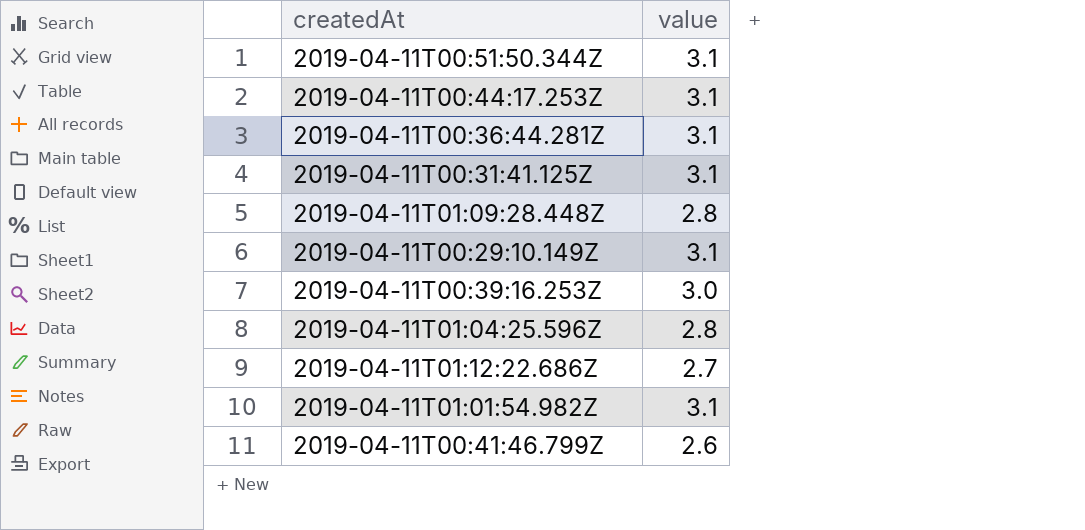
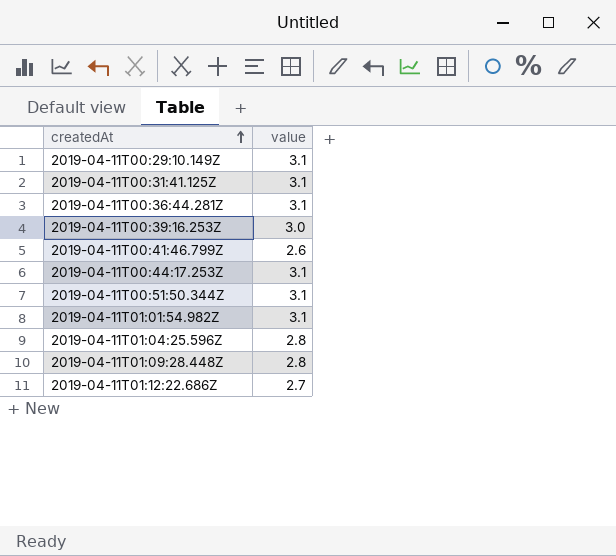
row order: none -> createdAt ascending

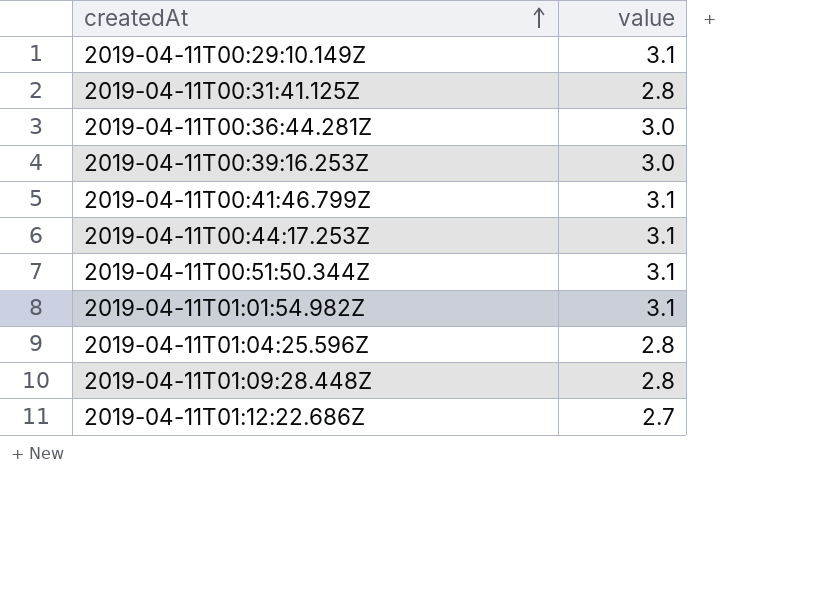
2019-04-11T00:31:41.125Z | value: 3.1 -> 2.8
2019-04-11T00:36:44.281Z | value: 3.1 -> 3.0
2019-04-11T00:41:46.799Z | value: 2.6 -> 3.1

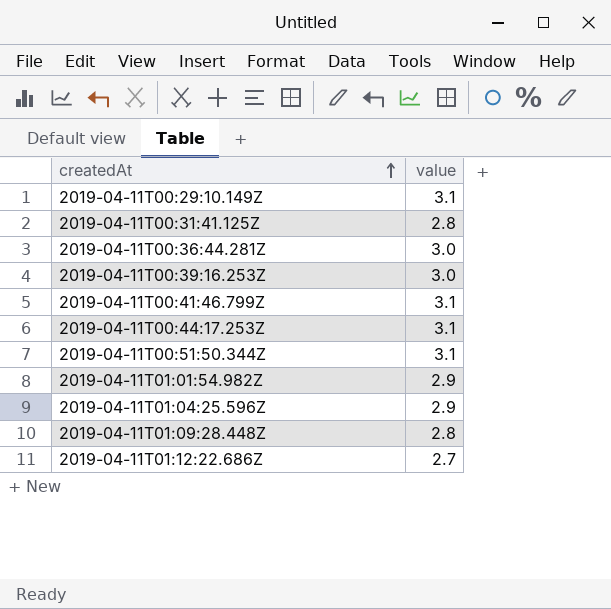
2019-04-11T01:01:54.982Z | value: 3.1 -> 2.9
2019-04-11T01:04:25.596Z | value: 2.8 -> 2.9

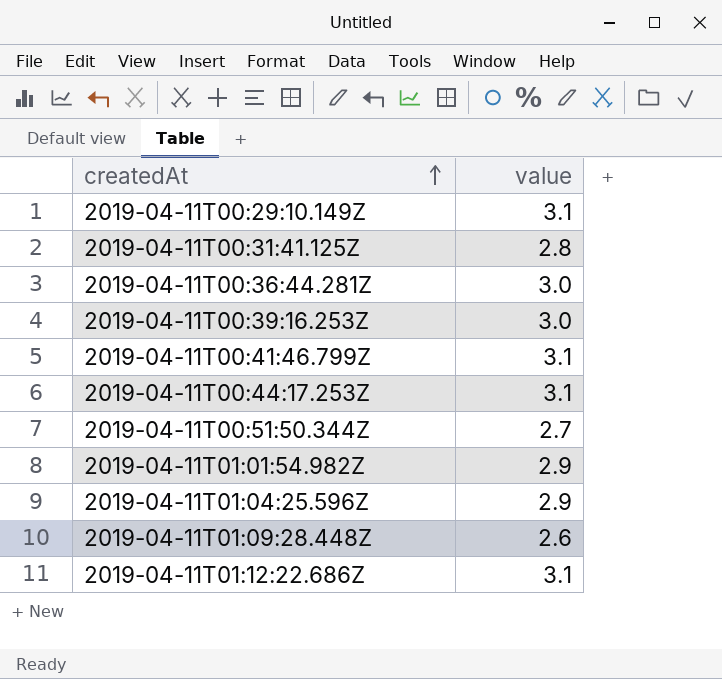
2019-04-11T00:51:50.344Z | value: 3.1 -> 2.7
2019-04-11T01:09:28.448Z | value: 2.8 -> 2.6
2019-04-11T01:12:22.686Z | value: 2.7 -> 3.1

